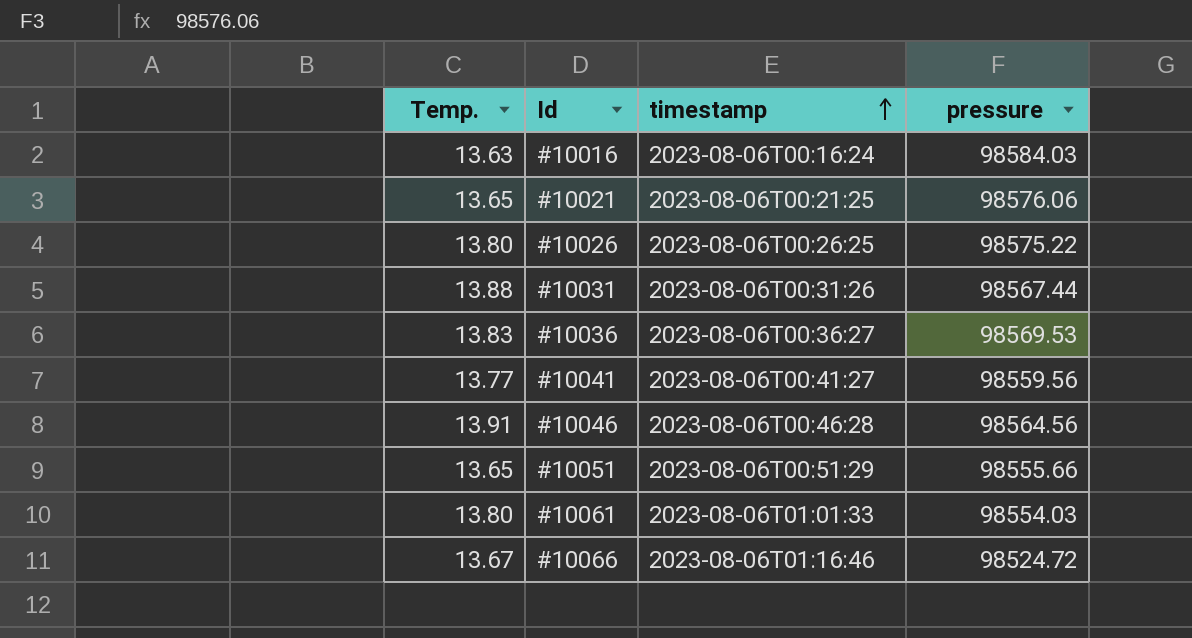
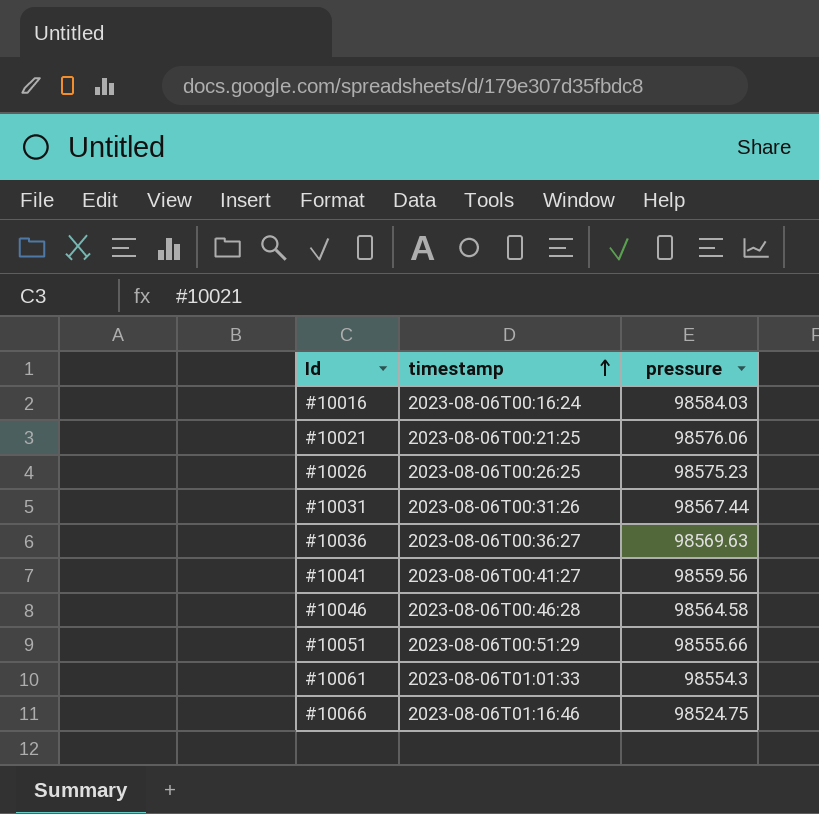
column Temp. | position: 1 -> none
#10026 | pressure: 98575.22 -> 98575.23
#10036 | pressure: 98569.53 -> 98569.63
#10046 | pressure: 98564.56 -> 98564.58
#10061 | pressure: 98554.03 -> 98554.3
#10066 | pressure: 98524.72 -> 98524.75

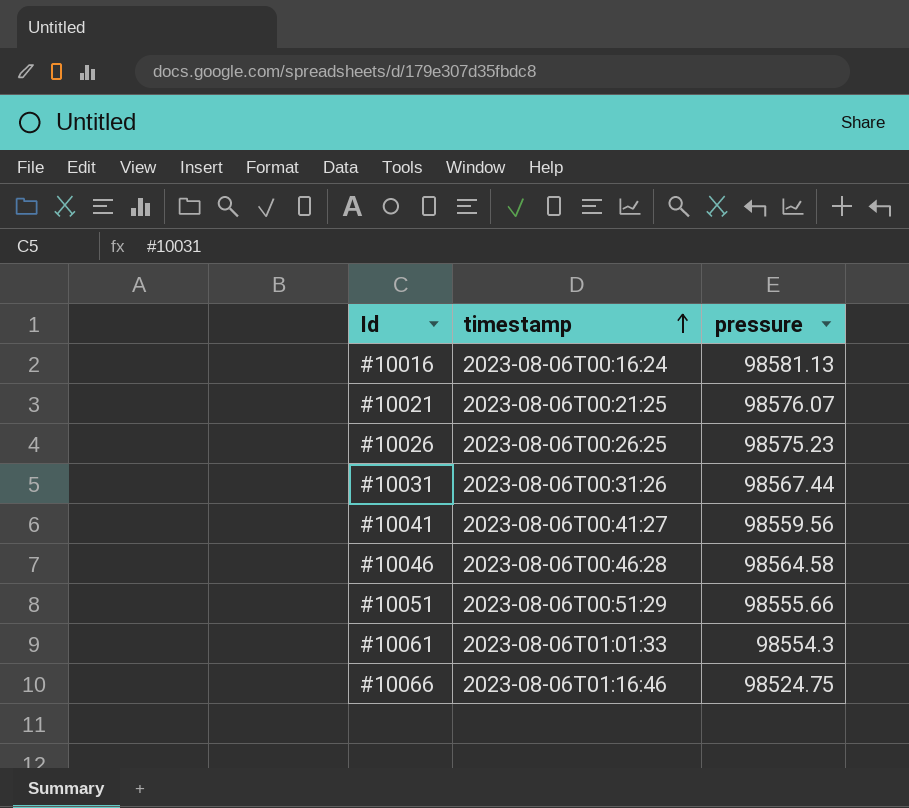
row #10036: 2023-08-06T00:36:27 | 98569.63 -> none
#10016 | pressure: 98584.03 -> 98581.13
#10021 | pressure: 98576.06 -> 98576.07

